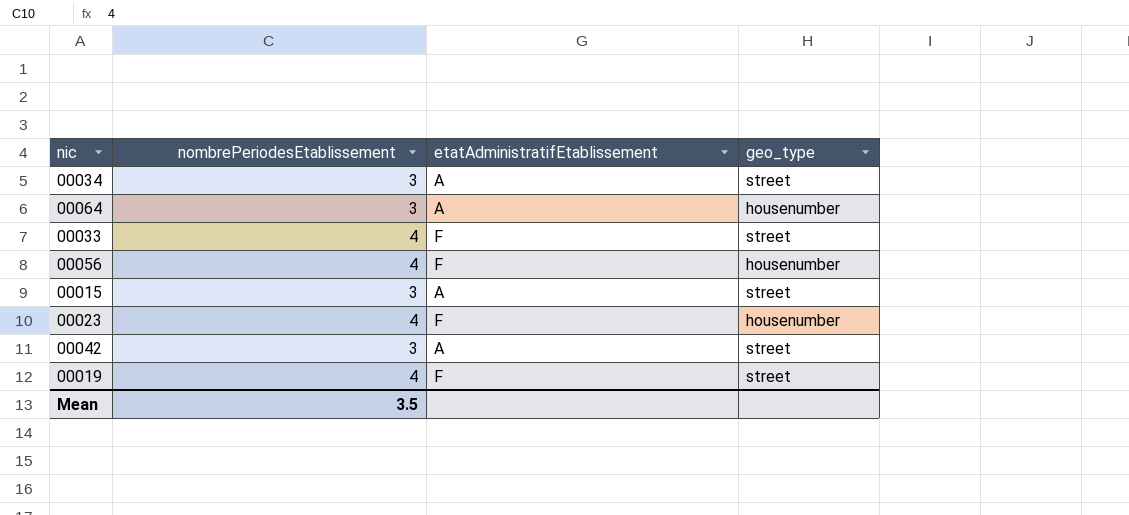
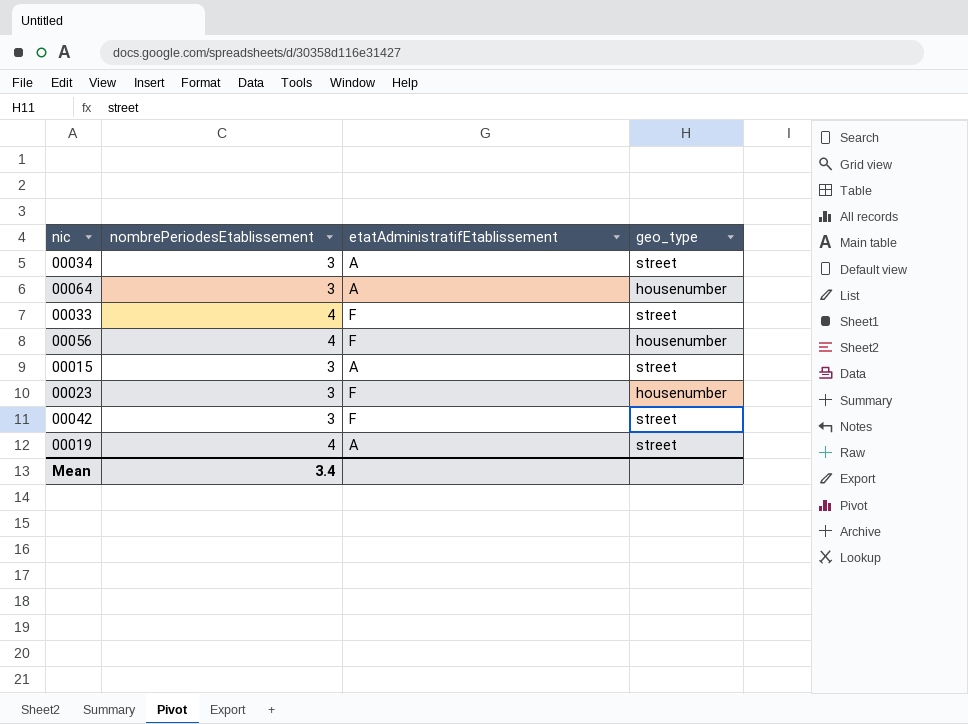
00023 | nombrePeriodesEtablissement: 4 -> 3
00042 | etatAdministratifEtablissement: A -> F
00019 | etatAdministratifEtablissement: F -> A
Mean | nombrePeriodesEtablissement: 3.5 -> 3.4

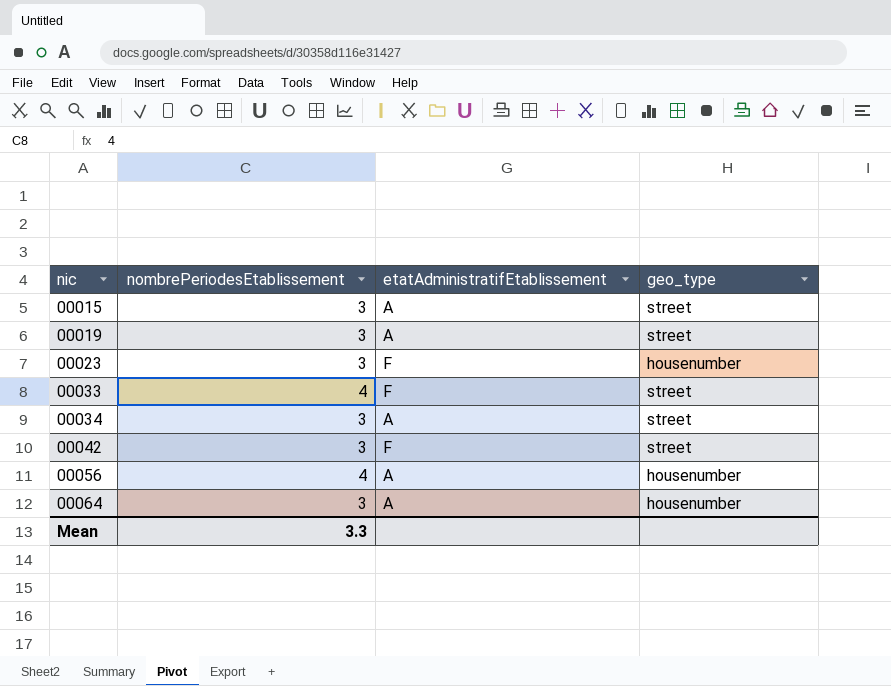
row order: none -> nic ascending
00019 | nombrePeriodesEtablissement: 4 -> 3
00056 | etatAdministratifEtablissement: F -> A
Mean | nombrePeriodesEtablissement: 3.4 -> 3.3

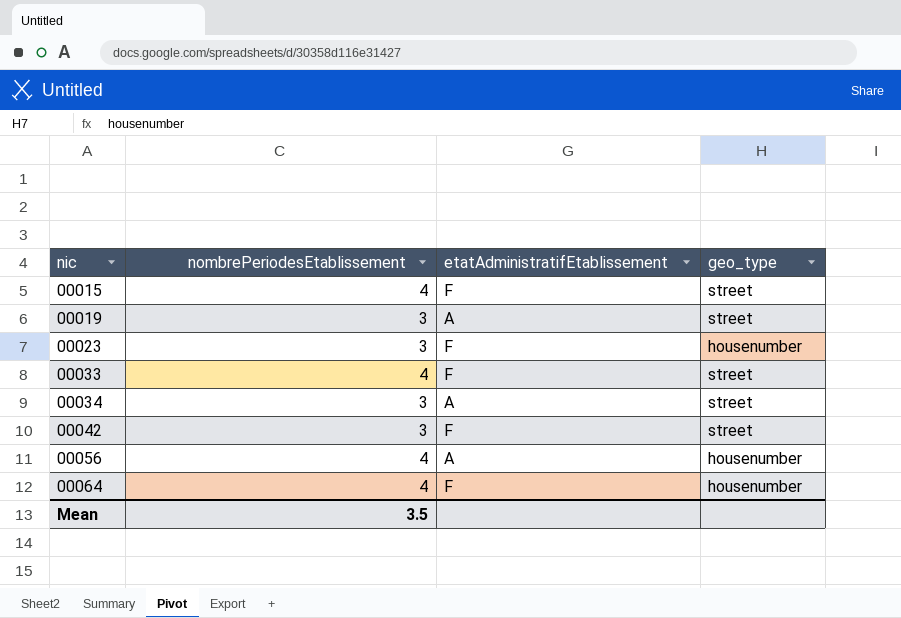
00015 | nombrePeriodesEtablissement: 3 -> 4
00015 | etatAdministratifEtablissement: A -> F
00064 | nombrePeriodesEtablissement: 3 -> 4
00064 | etatAdministratifEtablissement: A -> F
Mean | nombrePeriodesEtablissement: 3.3 -> 3.5

